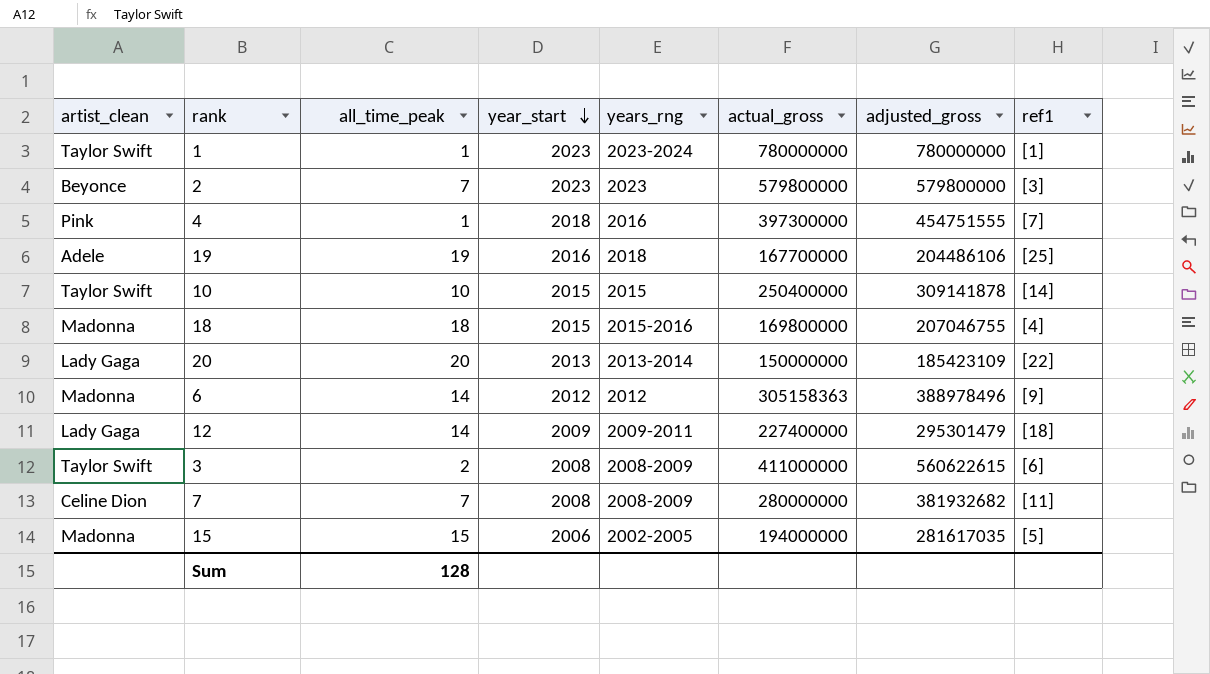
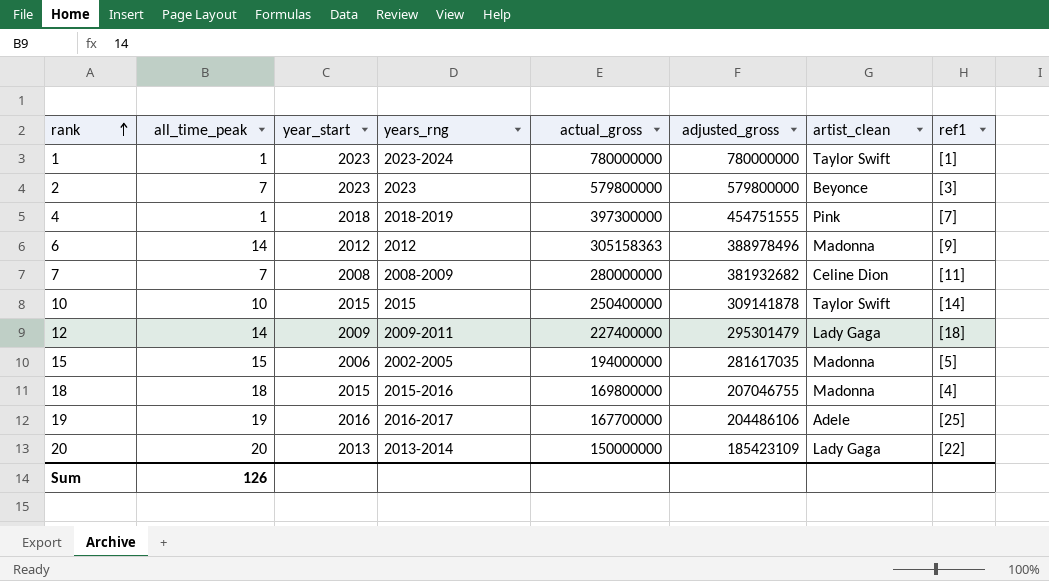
row order: year_start descending -> rank ascending
column artist_clean | position: 1 -> 7
row 3: Taylor Swift | 2 | 2008 | 2008-2009 | 411000000 | 560622615 | [6] -> none
4 | years_rng: 2016 -> 2018-2019
19 | years_rng: 2018 -> 2016-2017
Sum | all_time_peak: 128 -> 126

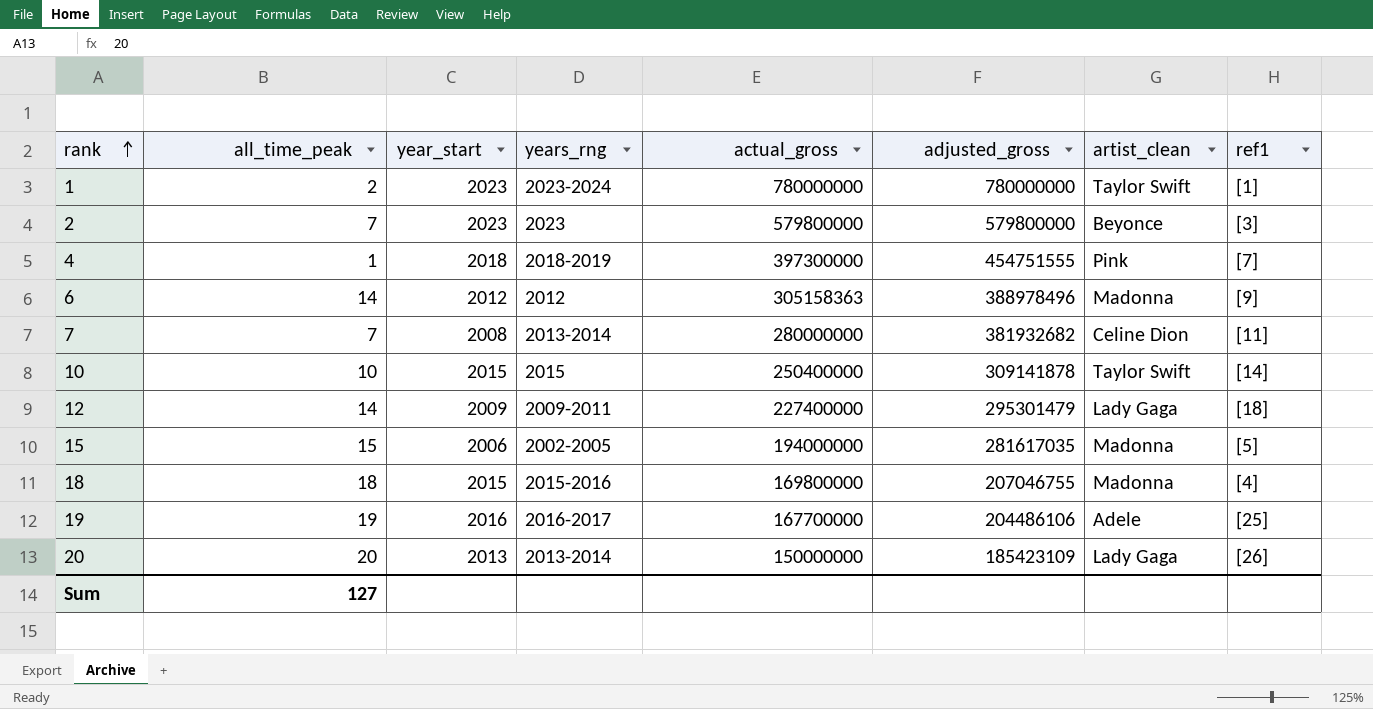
1 | all_time_peak: 1 -> 2
7 | years_rng: 2008-2009 -> 2013-2014
20 | ref1: [22] -> [26]
Sum | all_time_peak: 126 -> 127

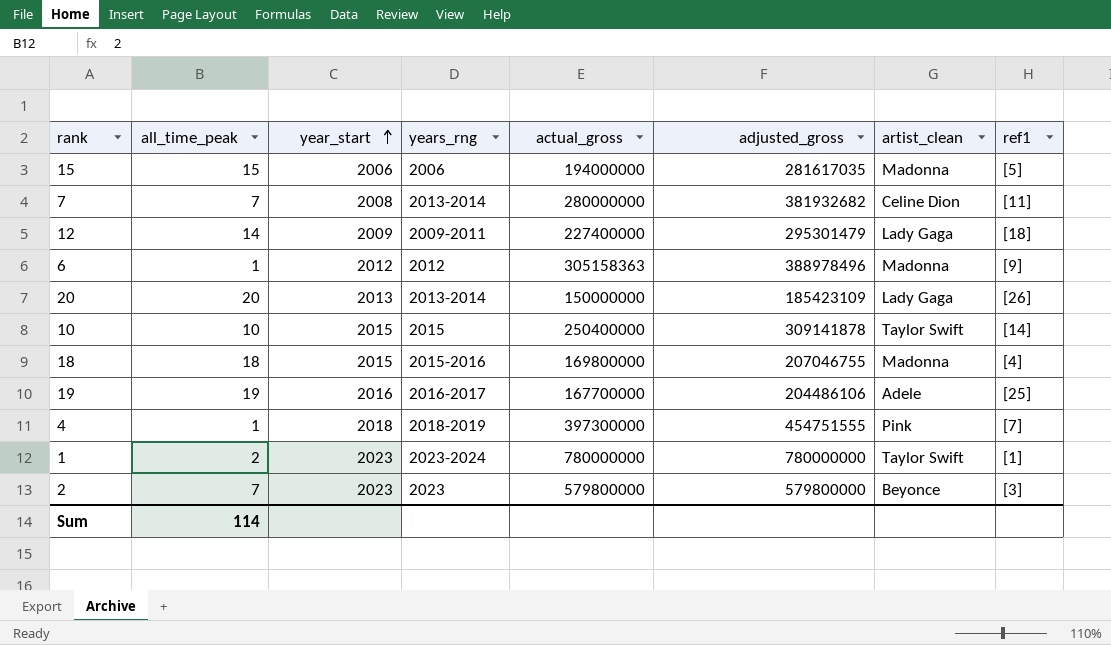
row order: rank ascending -> year_start ascending
15 | years_rng: 2002-2005 -> 2006
6 | all_time_peak: 14 -> 1
Sum | all_time_peak: 127 -> 114

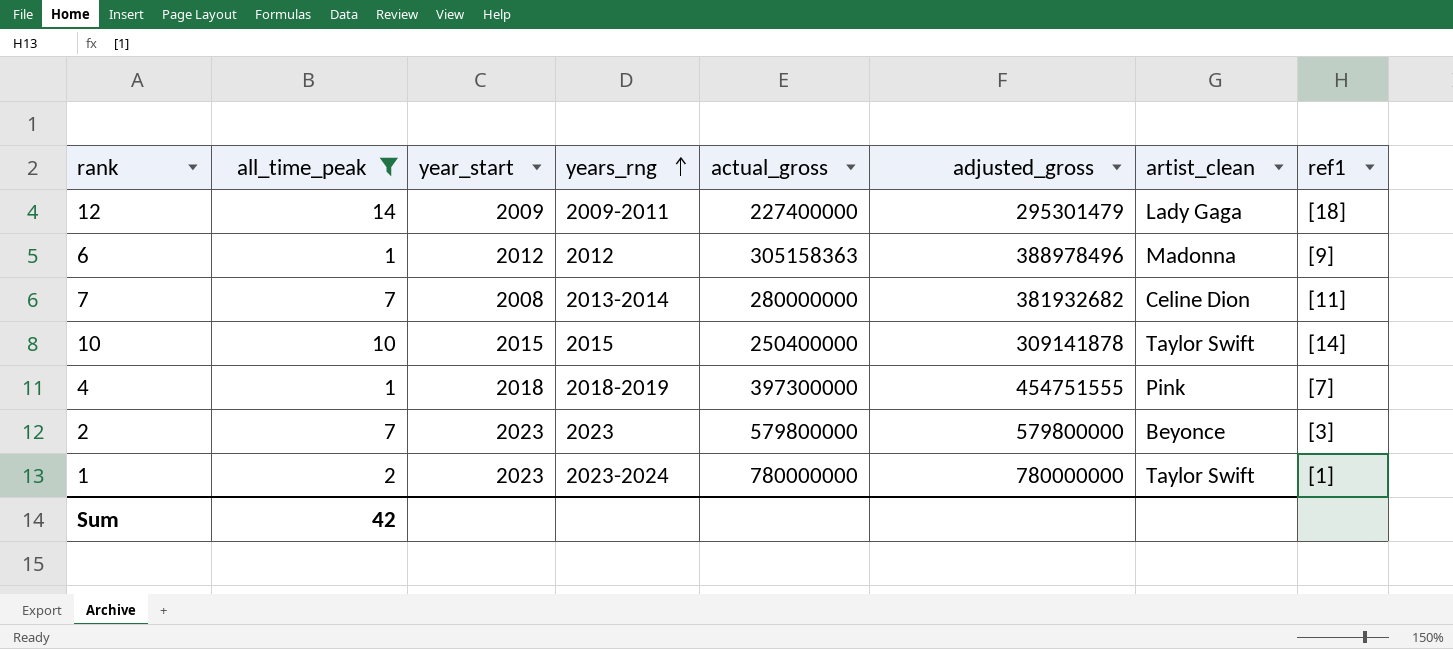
filter: none -> all_time_peak <= 14
row order: year_start ascending -> years_rng ascending
Sum | all_time_peak: 114 -> 42

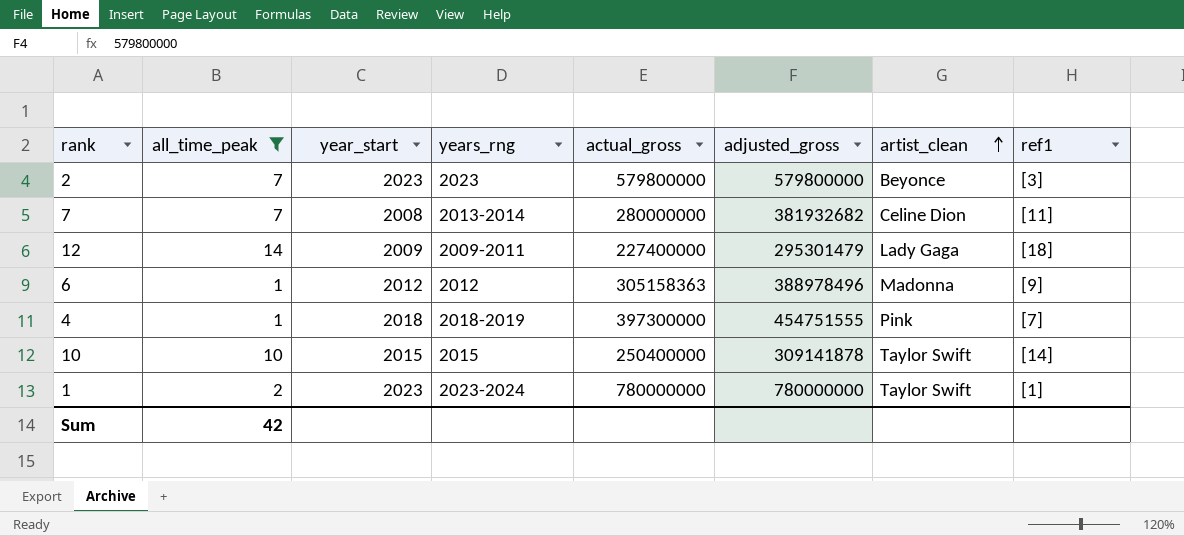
row order: years_rng ascending -> artist_clean ascending

